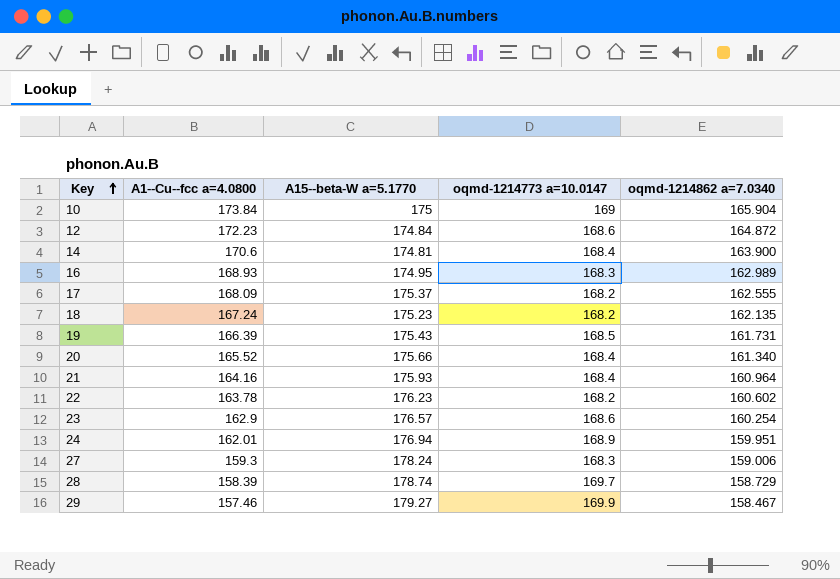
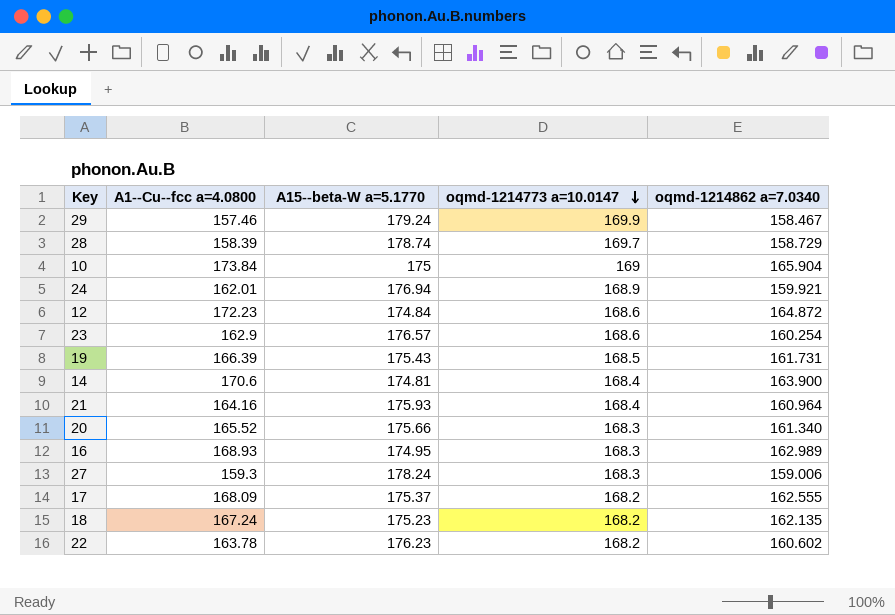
row order: Key ascending -> oqmd-1214773 a=10.0147 descending
29 | A15--beta-W a=5.1770: 179.27 -> 179.24
24 | oqmd-1214862 a=7.0340: 159.951 -> 159.921
20 | oqmd-1214773 a=10.0147: 168.4 -> 168.3

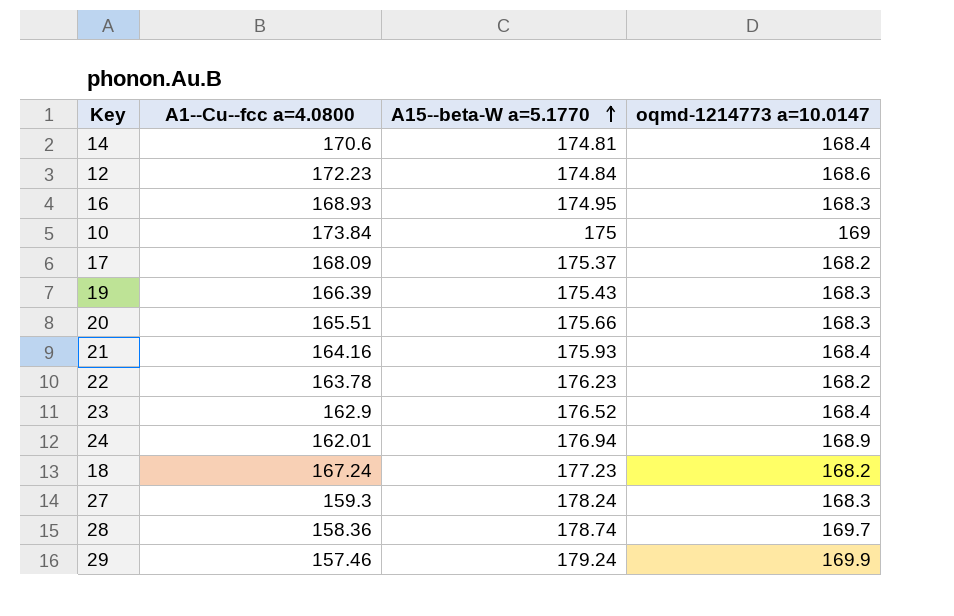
row order: oqmd-1214773 a=10.0147 descending -> A15--beta-W a=5.1770 ascending
column oqmd-1214862 a=7.0340 | position: 5 -> none
19 | oqmd-1214773 a=10.0147: 168.5 -> 168.3
20 | A1--Cu--fcc a=4.0800: 165.52 -> 165.51
23 | A15--beta-W a=5.1770: 176.57 -> 176.52
23 | oqmd-1214773 a=10.0147: 168.6 -> 168.4
18 | A15--beta-W a=5.1770: 175.23 -> 177.23
28 | A1--Cu--fcc a=4.0800: 158.39 -> 158.36

